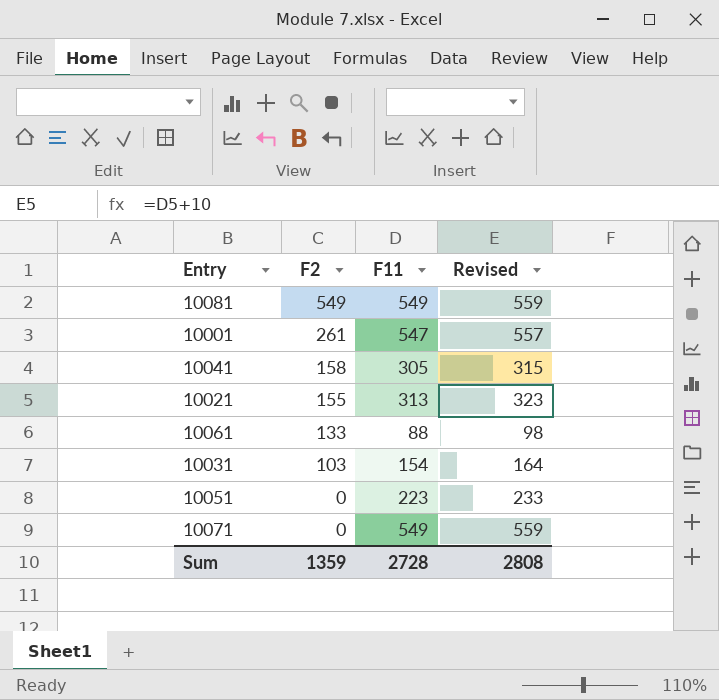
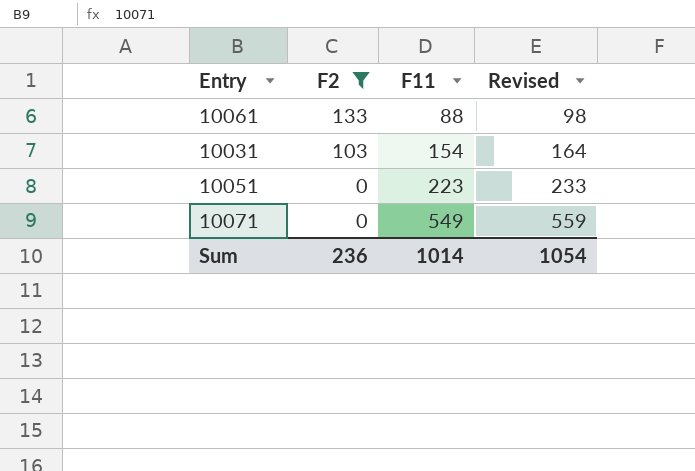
filter: none -> F2 <= 133
Sum | F2: 1359 -> 236
Sum | F11: 2728 -> 1014
Sum | Revised: 2808 -> 1054

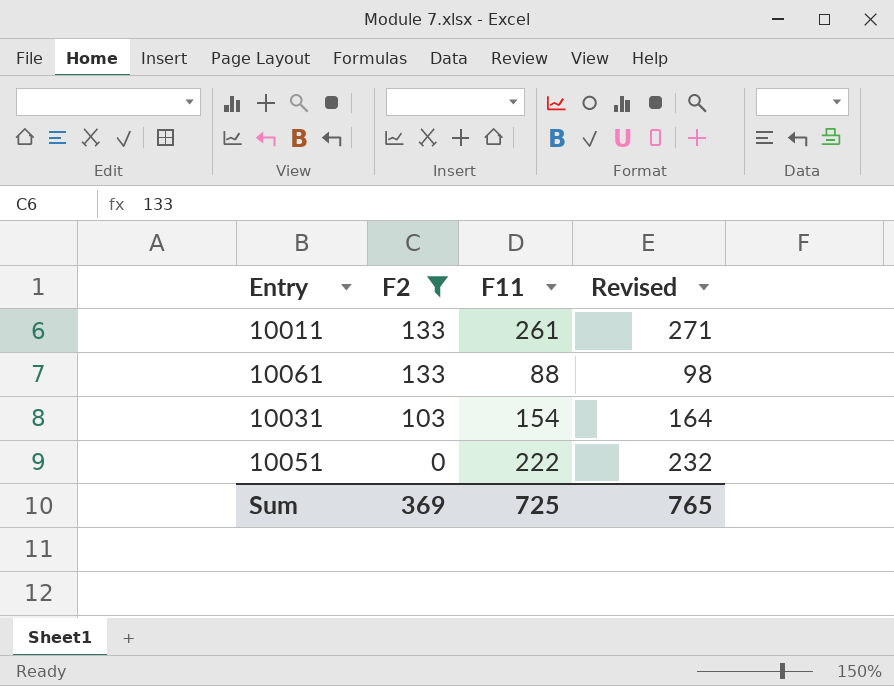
row 10071: 0 | 549 | 559 -> none
row 10011: none -> 133 | 261 | 271
10051 | F11: 223 -> 222
10051 | Revised: 233 -> 232
Sum | F2: 236 -> 369
Sum | F11: 1014 -> 725
Sum | Revised: 1054 -> 765

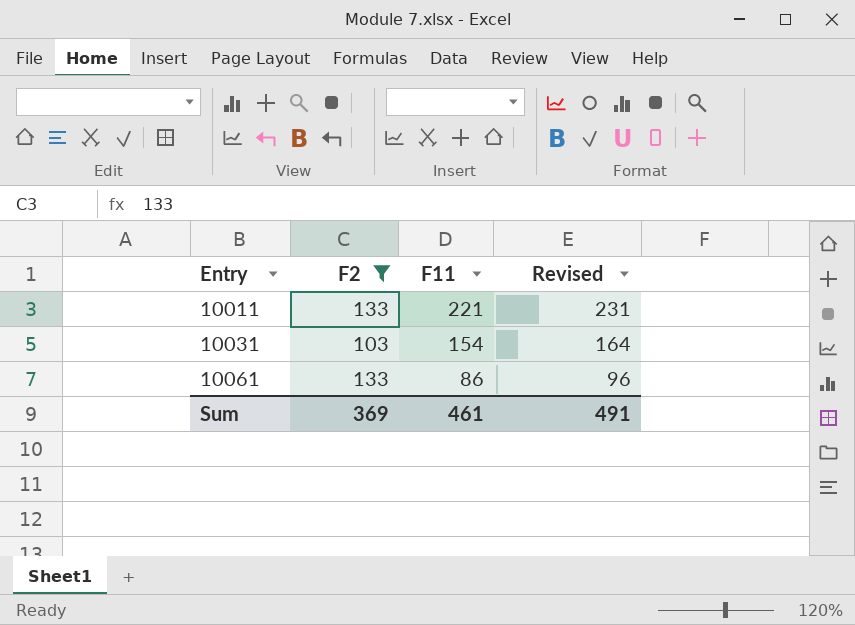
row order: F2 descending -> Entry ascending
row 10051: 0 | 222 | 232 -> none
10011 | F11: 261 -> 221
10011 | Revised: 271 -> 231
10061 | F11: 88 -> 86
10061 | Revised: 98 -> 96
Sum | F11: 725 -> 461
Sum | Revised: 765 -> 491

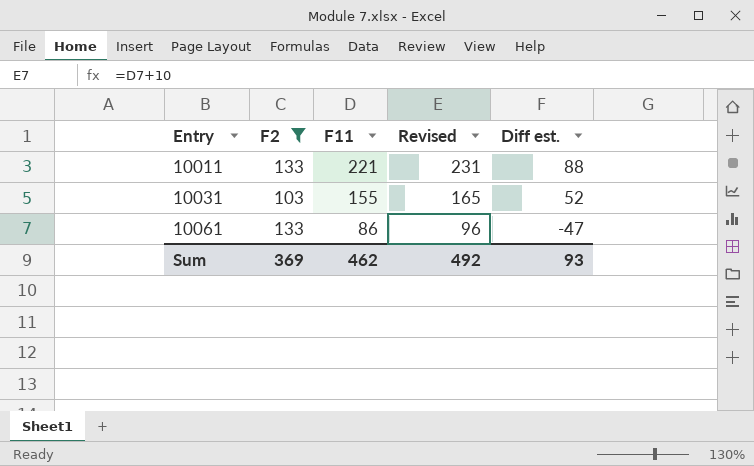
column Diff est. | formula: none -> [F11] - [F2]
10031 | F11: 154 -> 155
10031 | Revised: 164 -> 165
Sum | F11: 461 -> 462
Sum | Revised: 491 -> 492

